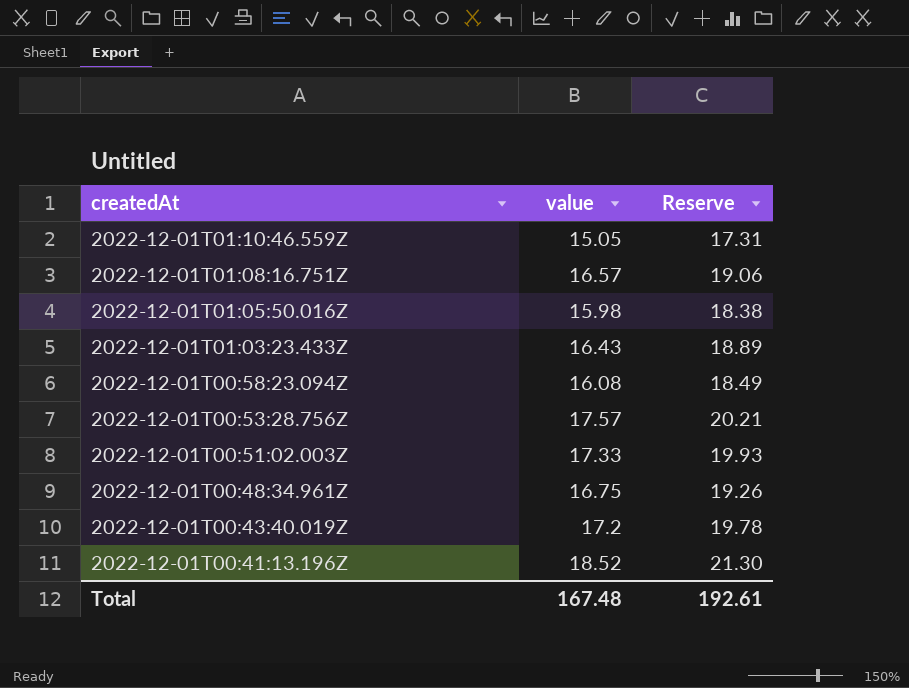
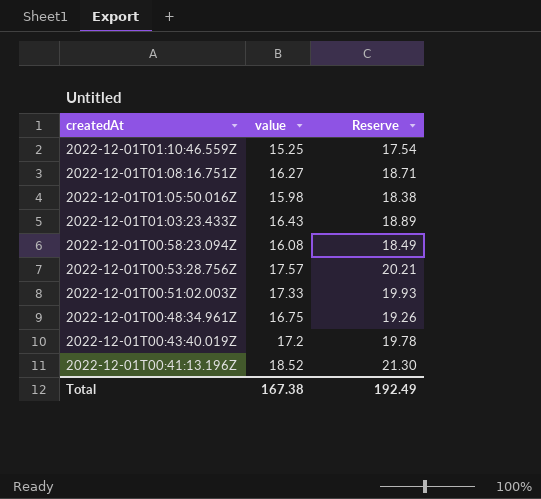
2022-12-01T01:10:46.559Z | value: 15.05 -> 15.25
2022-12-01T01:10:46.559Z | Reserve: 17.31 -> 17.54
2022-12-01T01:08:16.751Z | value: 16.57 -> 16.27
2022-12-01T01:08:16.751Z | Reserve: 19.06 -> 18.71
Total | value: 167.48 -> 167.38
Total | Reserve: 192.61 -> 192.49

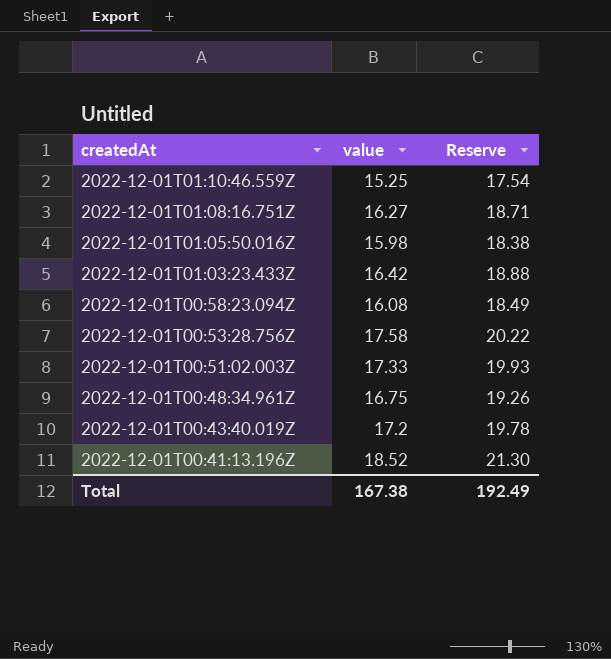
2022-12-01T01:03:23.433Z | value: 16.43 -> 16.42
2022-12-01T01:03:23.433Z | Reserve: 18.89 -> 18.88
2022-12-01T00:53:28.756Z | value: 17.57 -> 17.58
2022-12-01T00:53:28.756Z | Reserve: 20.21 -> 20.22

